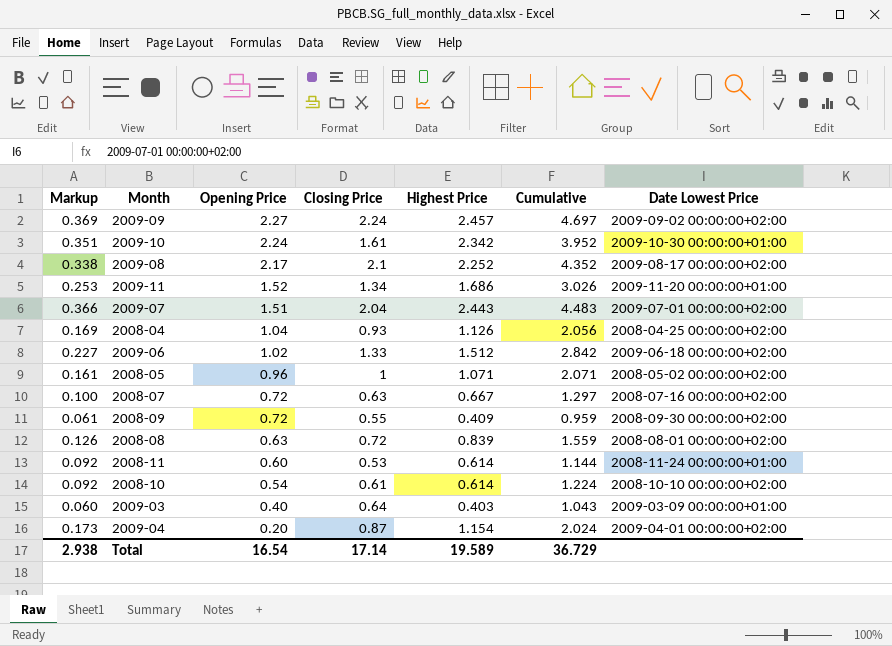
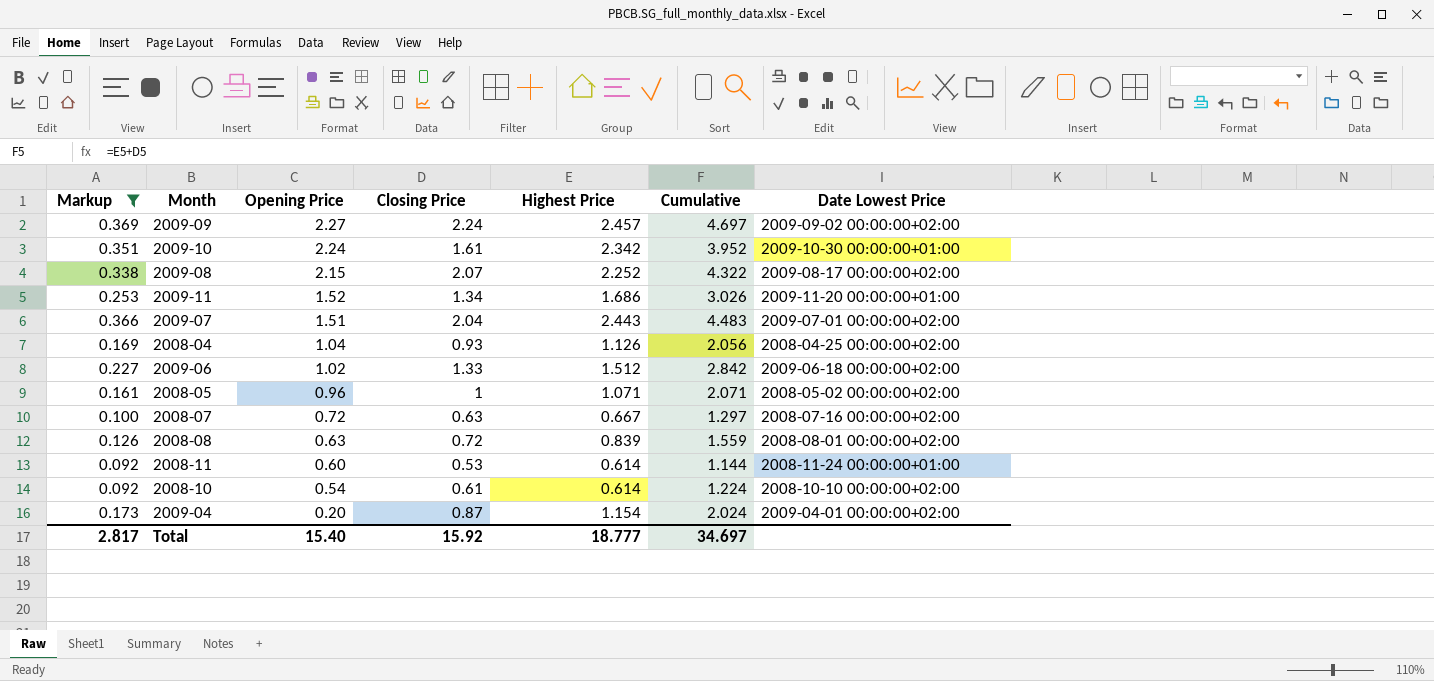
filter: none -> Markup >= 0.092
2009-08 | Opening Price: 2.17 -> 2.15
2009-08 | Closing Price: 2.1 -> 2.07
2009-08 | Cumulative: 4.352 -> 4.322
Total | Markup: 2.938 -> 2.817
Total | Opening Price: 16.54 -> 15.40
Total | Closing Price: 17.14 -> 15.92
Total | Highest Price: 19.589 -> 18.777
Total | Cumulative: 36.729 -> 34.697

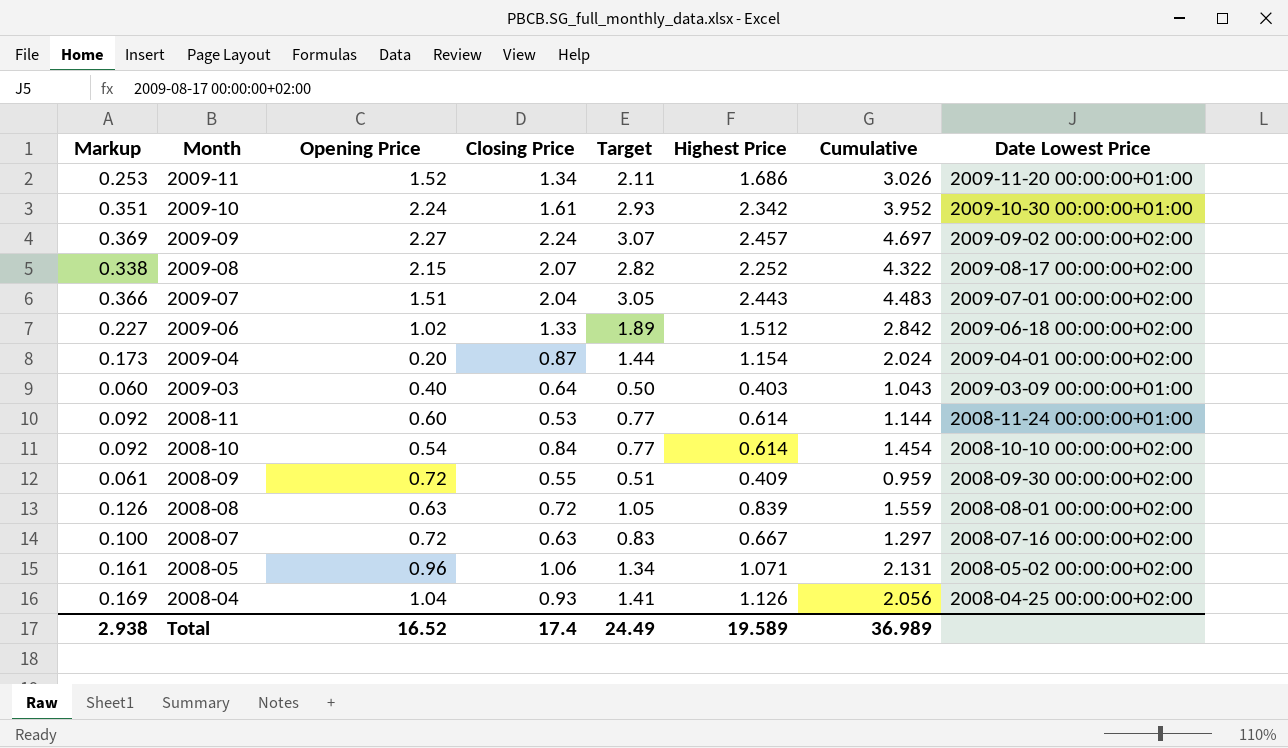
filter: Markup >= 0.092 -> none
row order: Opening Price descending -> Month descending
column Target | formula: none -> [Highest Price] * 1.25
2008-10 | Closing Price: 0.61 -> 0.84
2008-10 | Cumulative: 1.224 -> 1.454
2008-05 | Closing Price: 1 -> 1.06
2008-05 | Cumulative: 2.071 -> 2.131
Total | Markup: 2.817 -> 2.938
Total | Opening Price: 15.40 -> 16.52
Total | Closing Price: 15.92 -> 17.4
Total | Highest Price: 18.777 -> 19.589
Total | Cumulative: 34.697 -> 36.989

